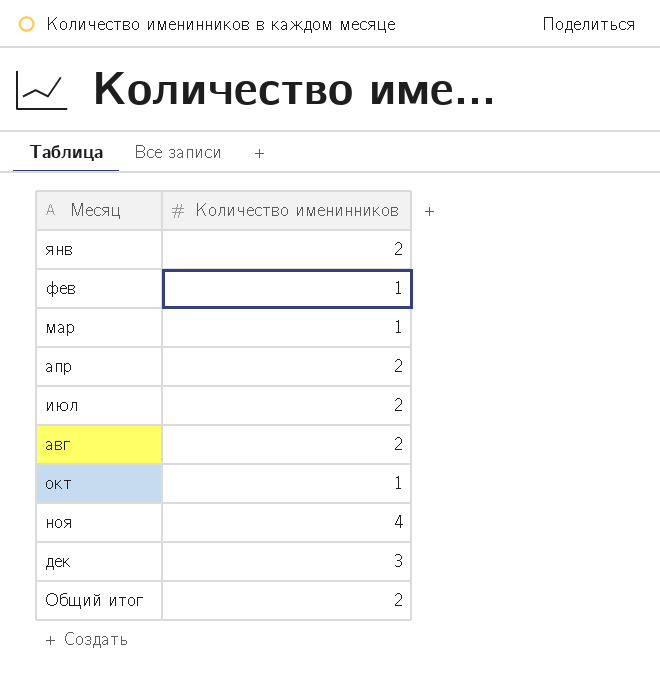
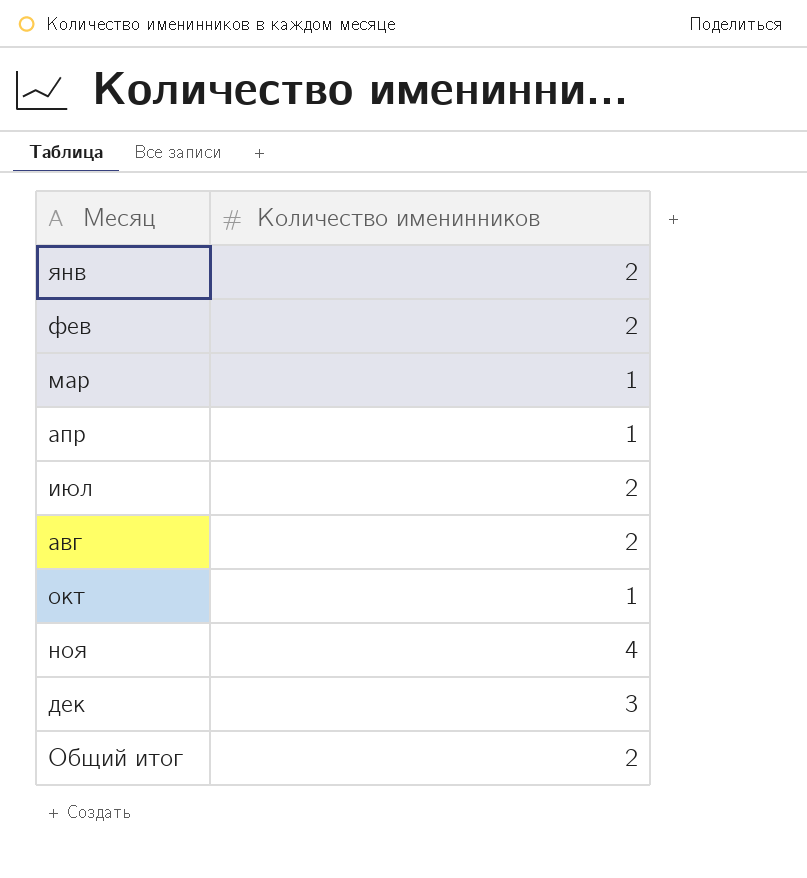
фев | Количество именинников: 1 -> 2
апр | Количество именинников: 2 -> 1

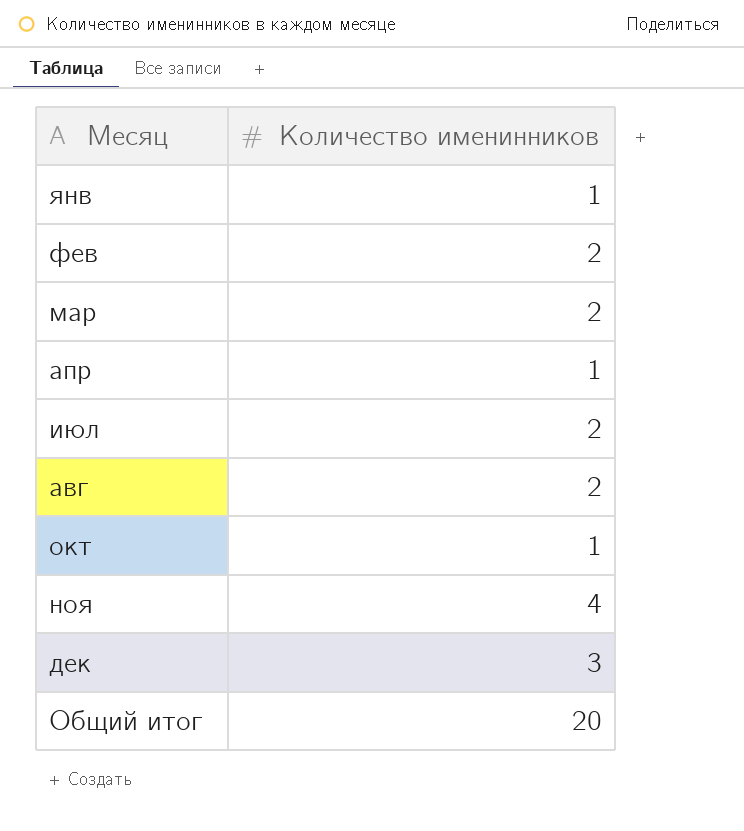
янв | Количество именинников: 2 -> 1
мар | Количество именинников: 1 -> 2
Общий итог | Количество именинников: 2 -> 20

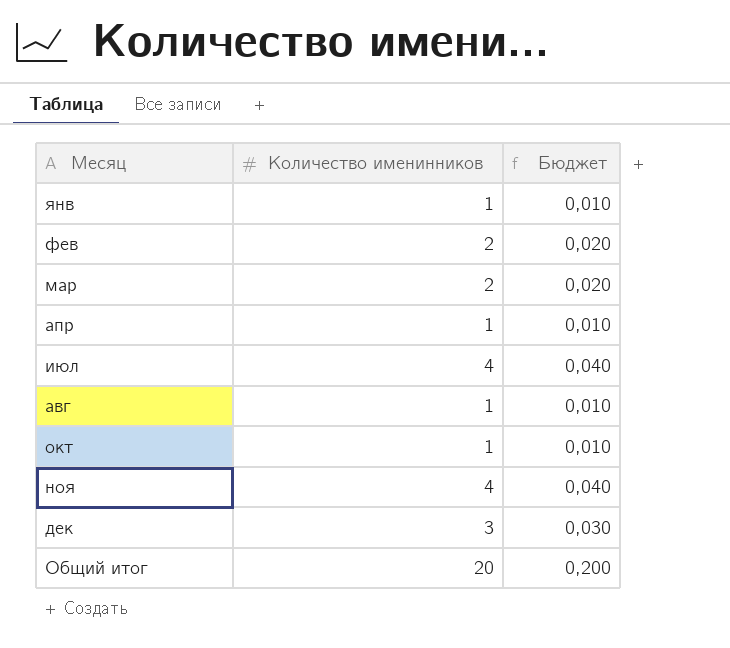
column Бюджет | formula: none -> [Количество именинников] * 0,01
июл | Количество именинников: 2 -> 4
авг | Количество именинников: 2 -> 1

